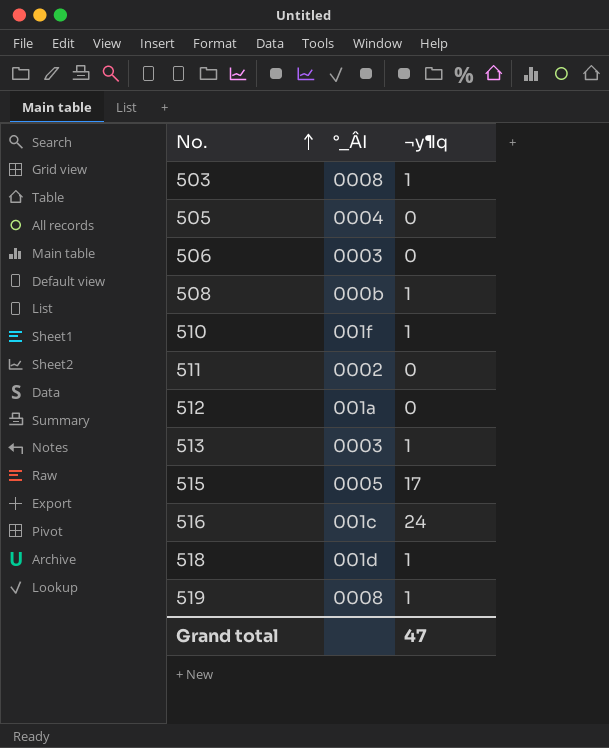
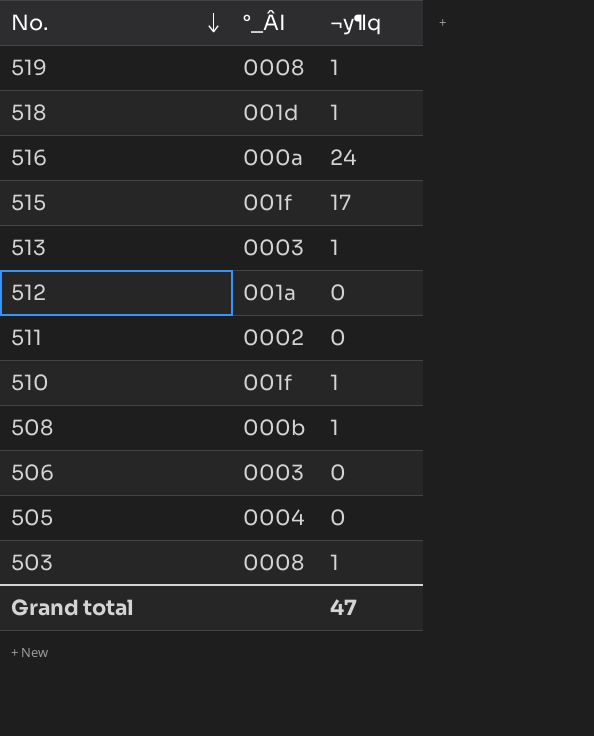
row order: No. ascending -> No. descending
516 | °_ÂI: 001c -> 000a
515 | °_ÂI: 0005 -> 001f

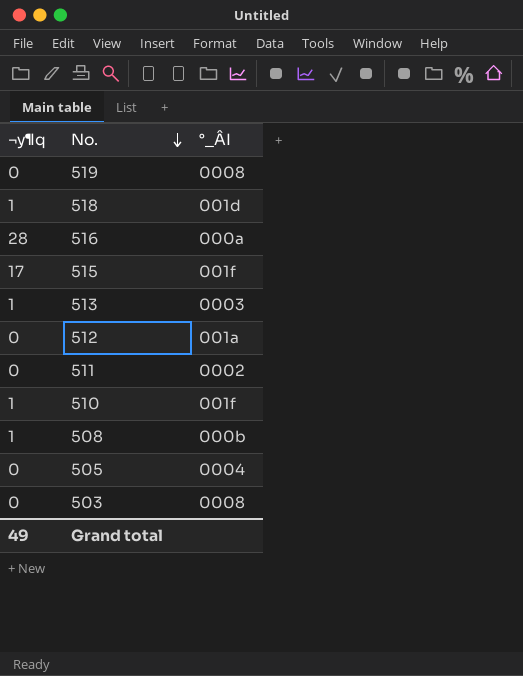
column ¬y¶q | position: 3 -> 1
row 506: 0003 | 0 -> none
519 | ¬y¶q: 1 -> 0
516 | ¬y¶q: 24 -> 28
503 | ¬y¶q: 1 -> 0
Grand total | ¬y¶q: 47 -> 49

